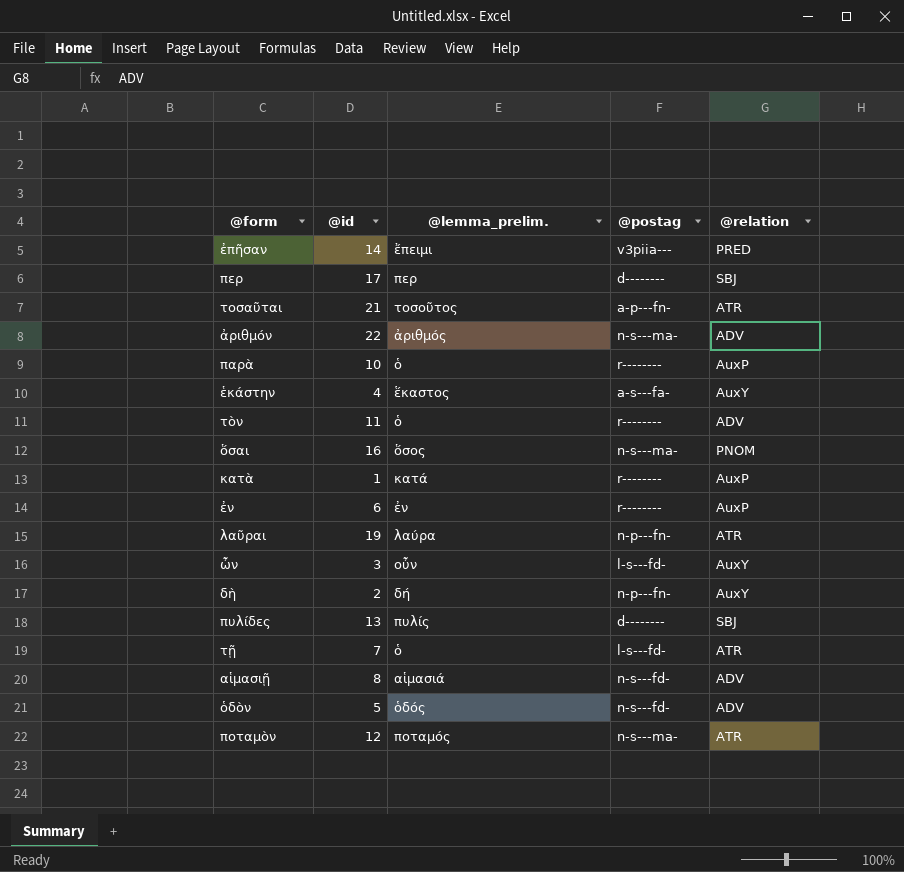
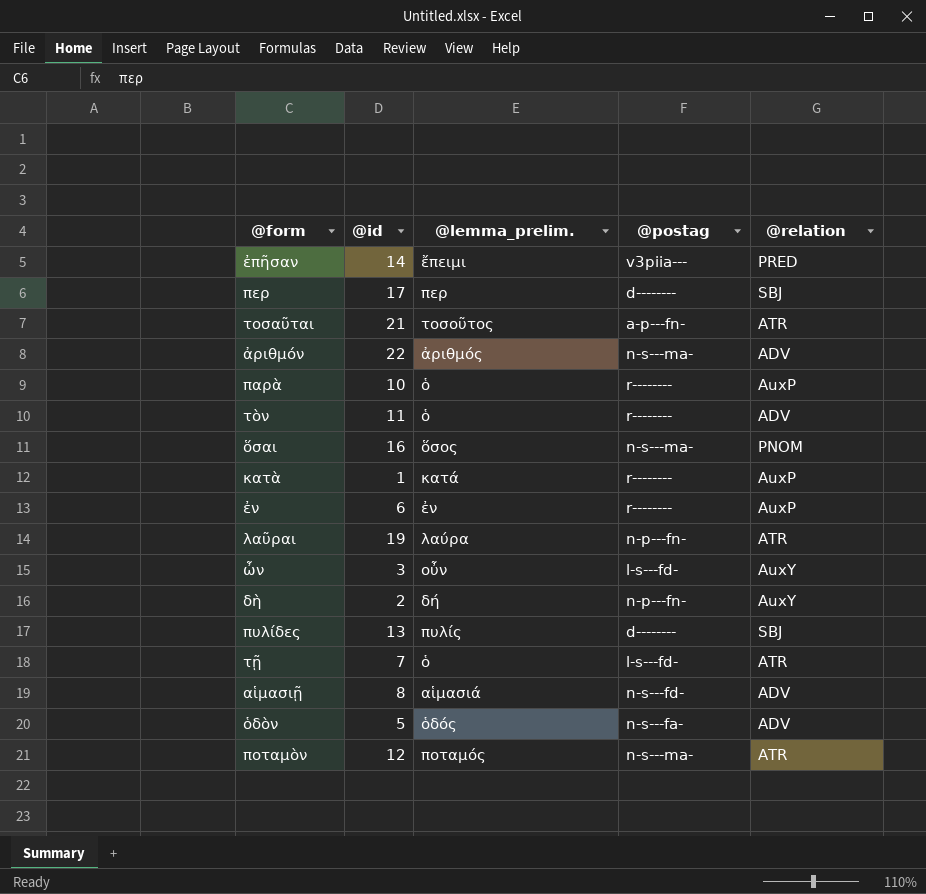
row ἑκάστην: 4 | ἕκαστος | a-s---fa- | AuxY -> none
ὁδὸν | @postag: n-s---fd- -> n-s---fa-

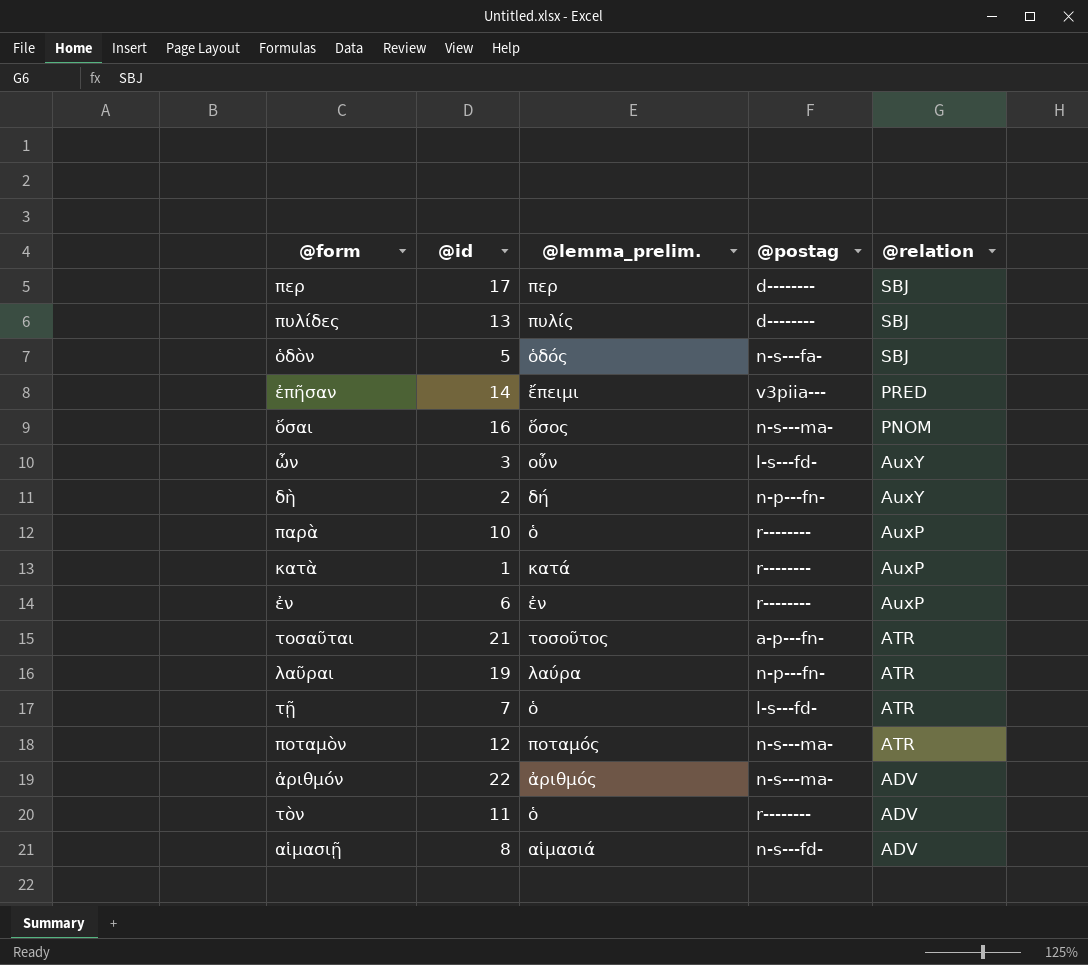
row order: none -> @relation descending
ὁδὸν | @relation: ADV -> SBJ

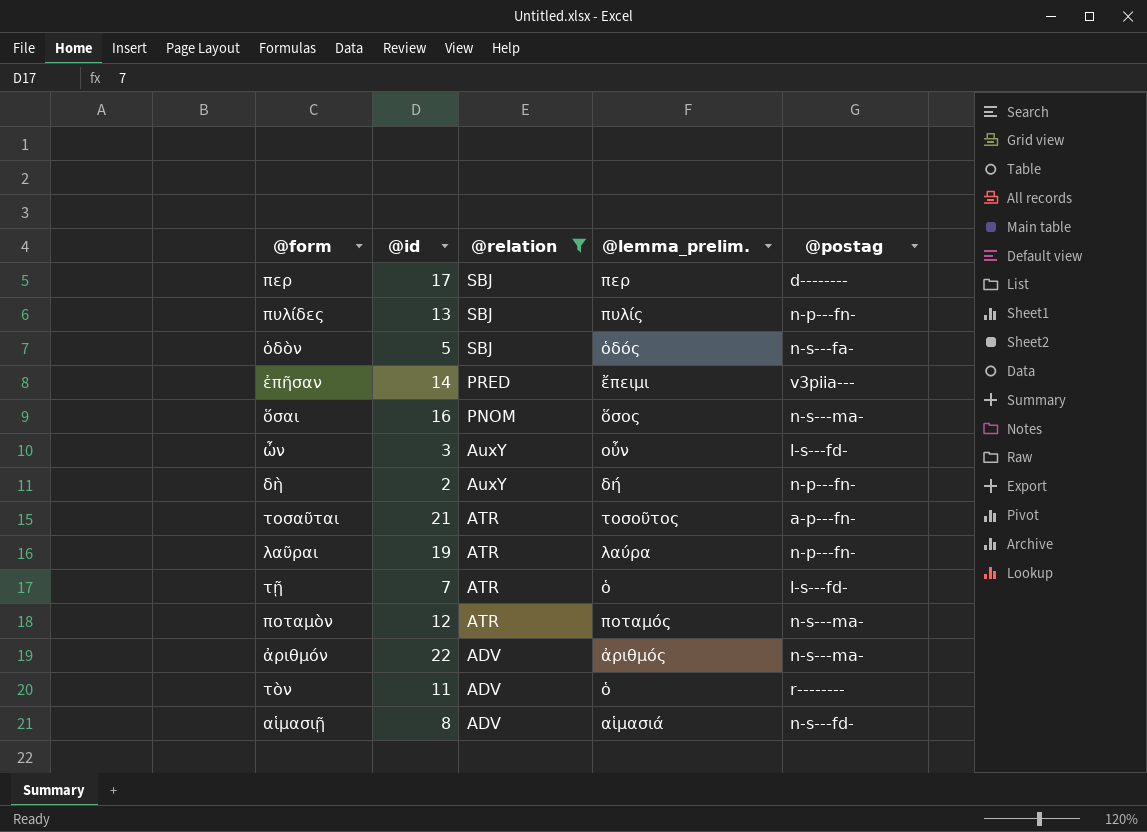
filter: none -> @relation != AuxP
column @relation | position: 5 -> 3
πυλίδες | @postag: d-------- -> n-p---fn-

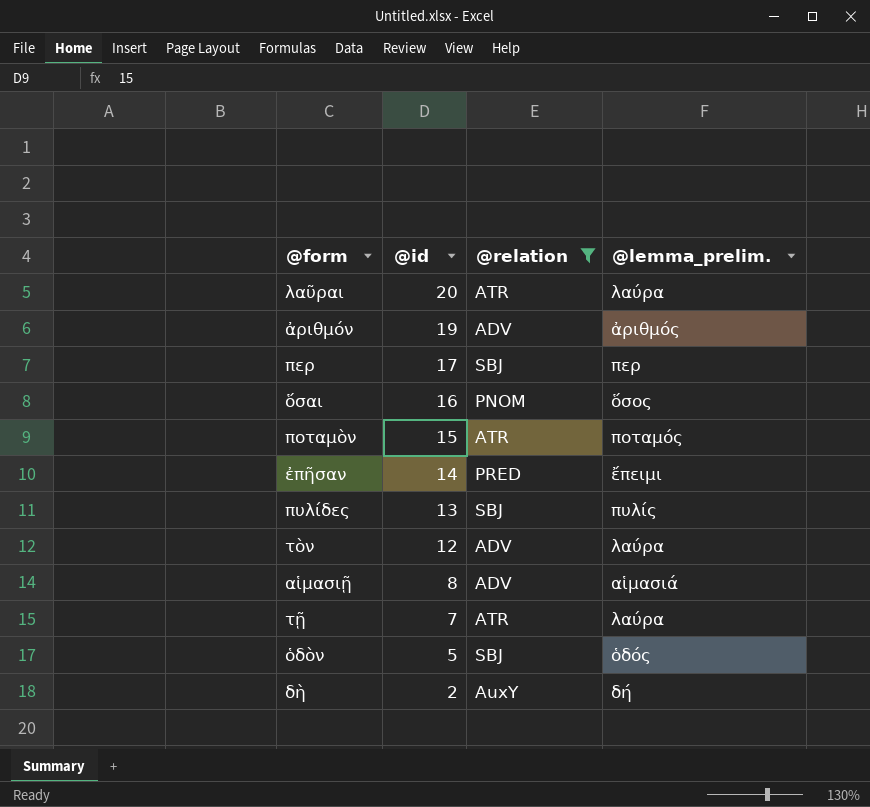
row order: @relation descending -> @id descending
column @postag | position: 5 -> none
row ὦν: 3 | AuxY | οὖν | l-s---fd- -> none
row τοσαῦται: 21 | ATR | τοσοῦτος | a-p---fn- -> none
λαῦραι | @id: 19 -> 20
ἀριθμόν | @id: 22 -> 19
ποταμὸν | @id: 12 -> 15
τὸν | @id: 11 -> 12
τὸν | @lemma_prelim.: ὁ -> λαύρα
τῇ | @lemma_prelim.: ὁ -> λαύρα

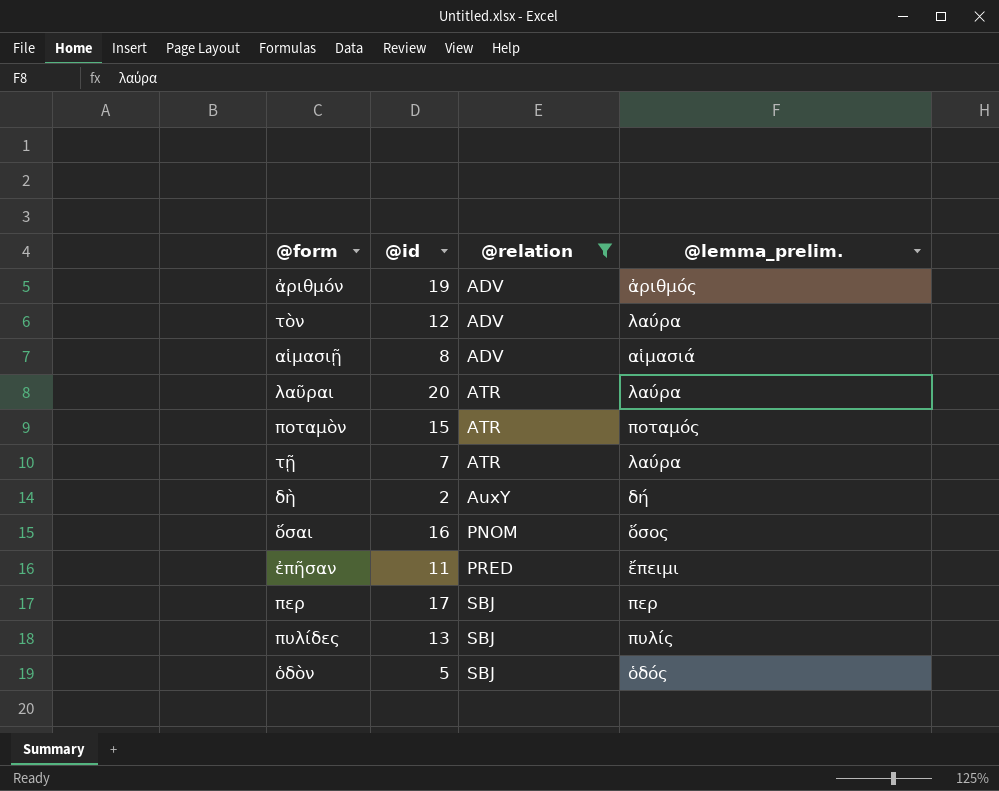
row order: @id descending -> @relation ascending
ἐπῆσαν | @id: 14 -> 11

